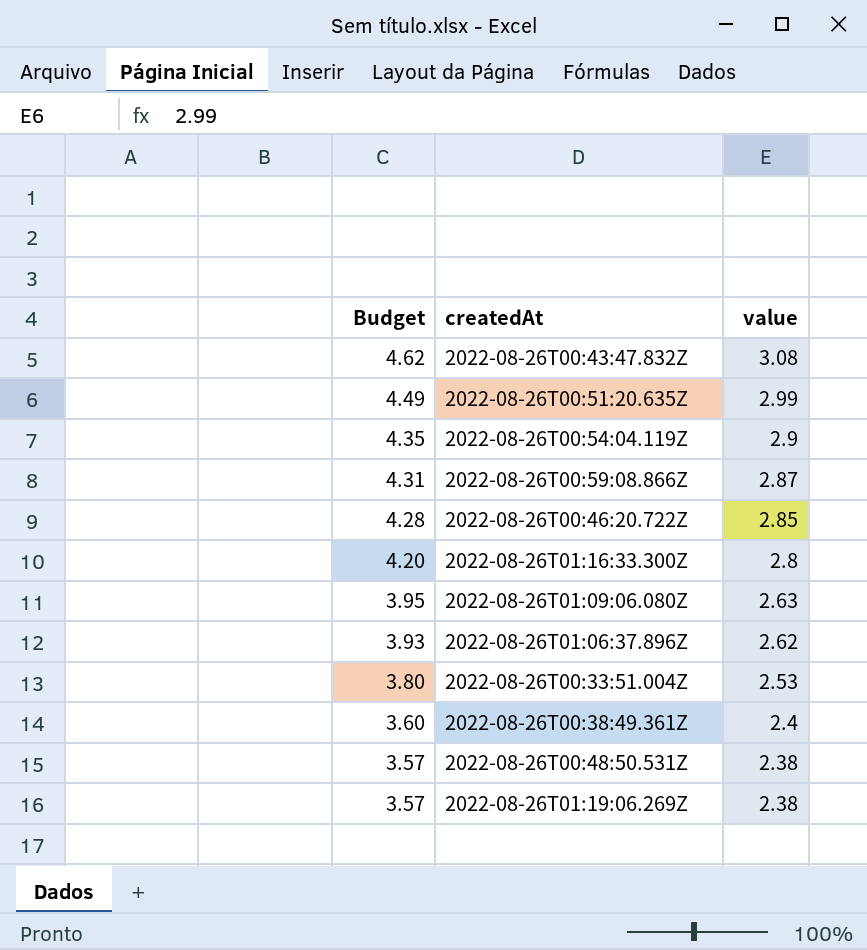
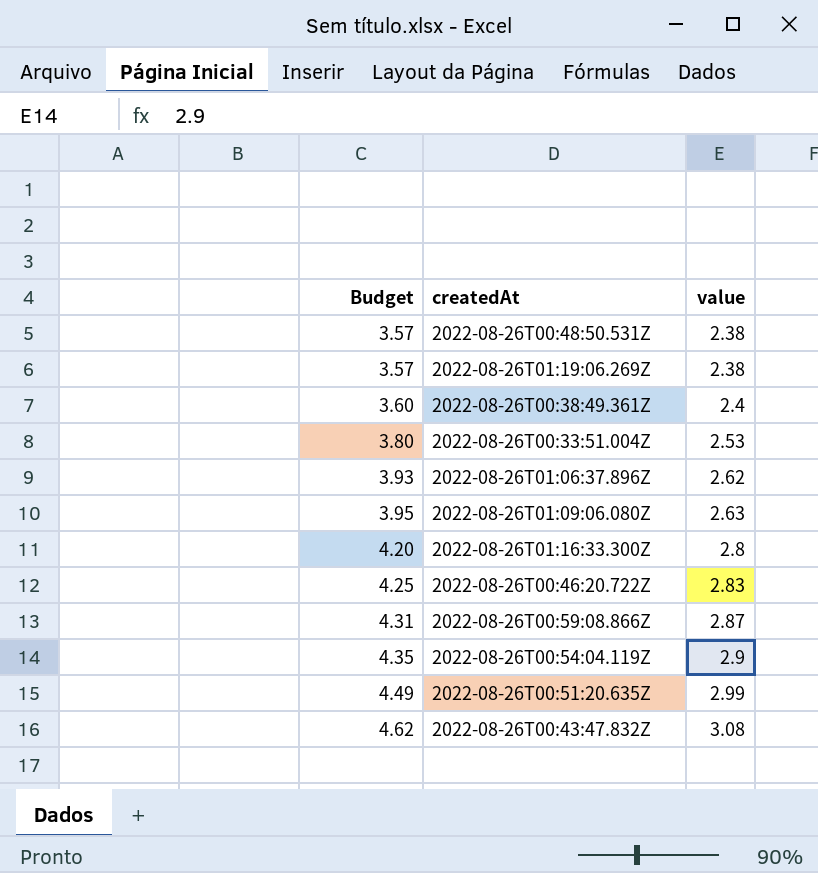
row order: Budget descending -> Budget ascending
2022-08-26T00:46:20.722Z | Budget: 4.28 -> 4.25
2022-08-26T00:46:20.722Z | value: 2.85 -> 2.83

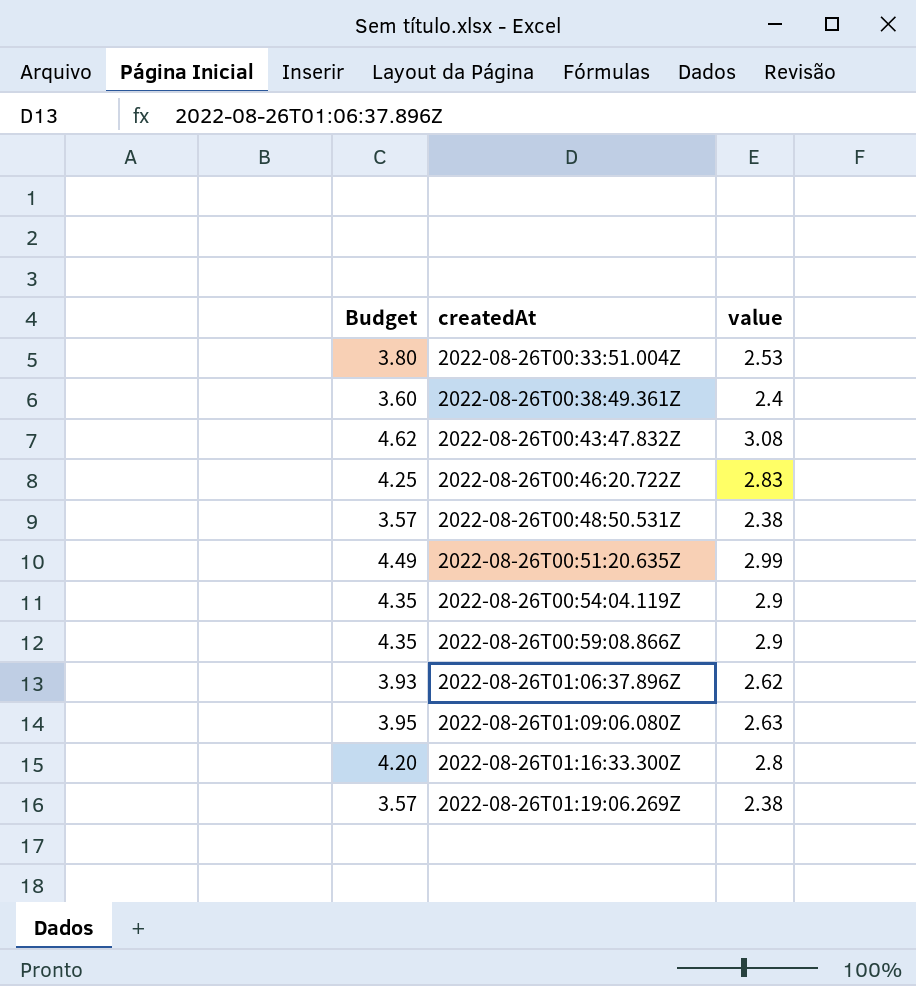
row order: Budget ascending -> createdAt ascending
2022-08-26T00:59:08.866Z | Budget: 4.31 -> 4.35
2022-08-26T00:59:08.866Z | value: 2.87 -> 2.9

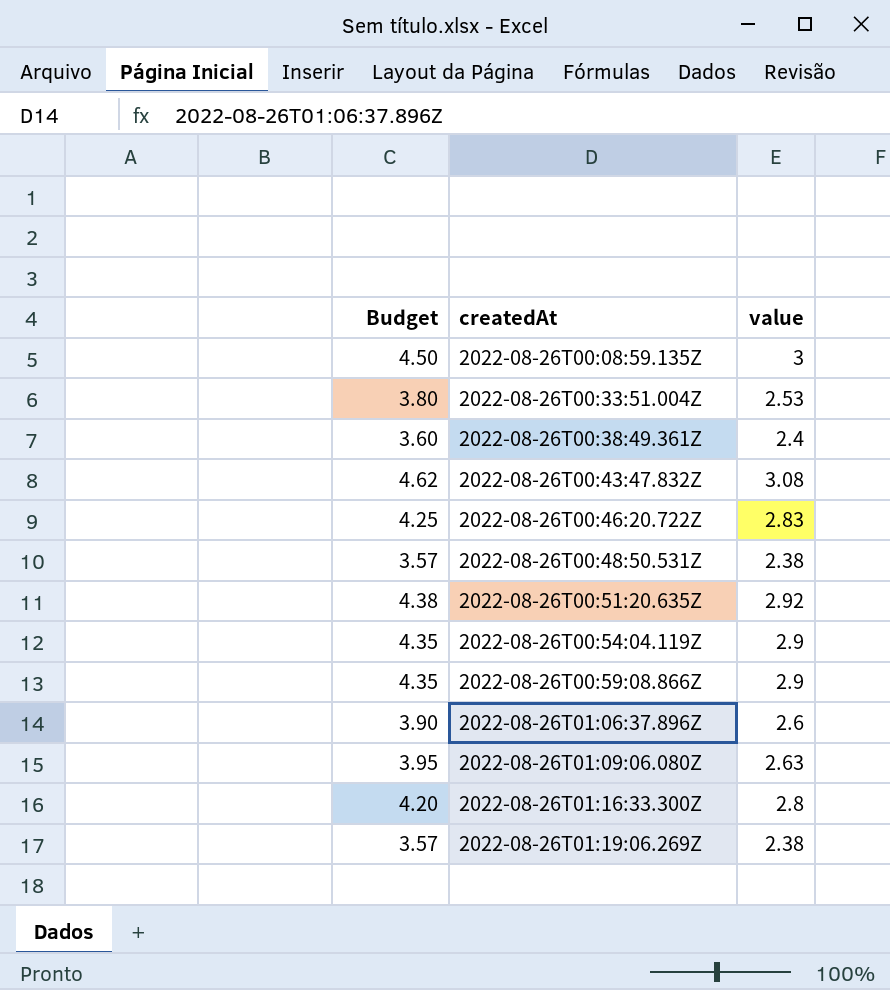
row 2022-08-26T00:08:59.135Z: none -> 4.50 | 3
2022-08-26T00:51:20.635Z | Budget: 4.49 -> 4.38
2022-08-26T00:51:20.635Z | value: 2.99 -> 2.92
2022-08-26T01:06:37.896Z | Budget: 3.93 -> 3.90
2022-08-26T01:06:37.896Z | value: 2.62 -> 2.6

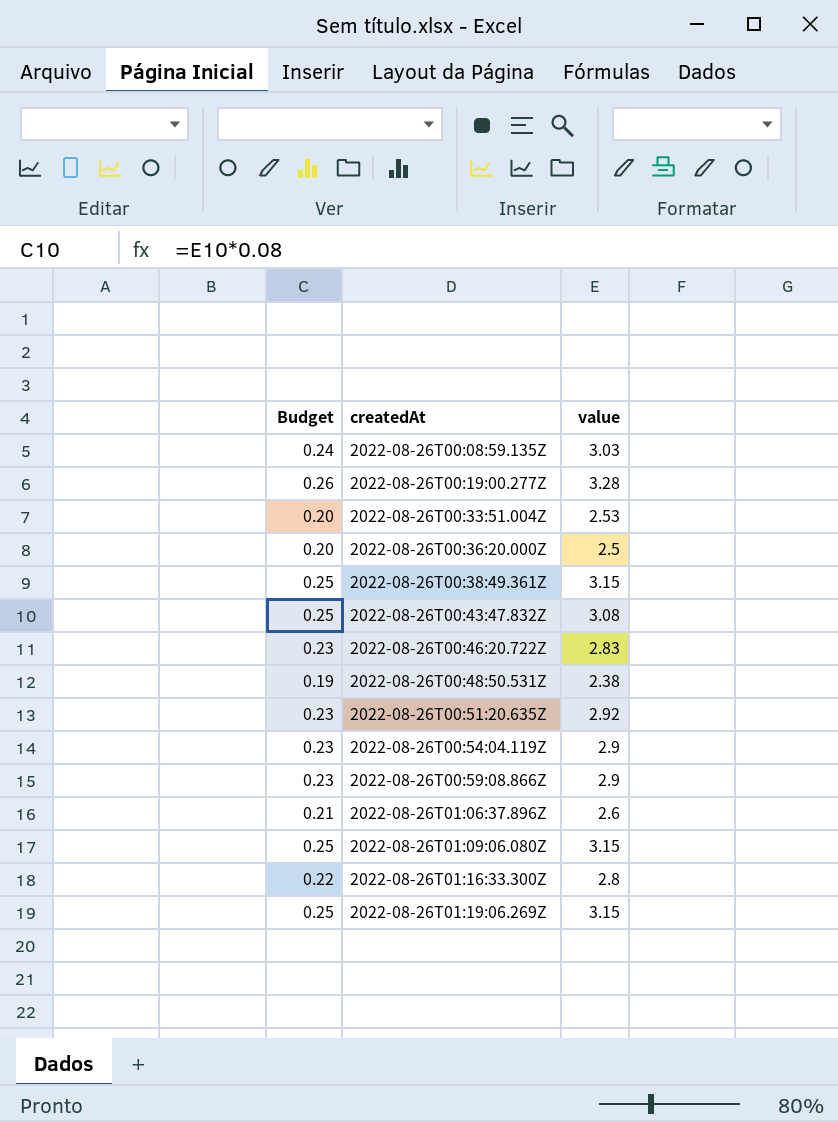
column Budget | formula: [value] * 1.5 -> [value] * 0.08
2022-08-26T00:08:59.135Z | value: 3 -> 3.03
row 2022-08-26T00:19:00.277Z: none -> 0.26 | 3.28
row 2022-08-26T00:36:20.000Z: none -> 0.20 | 2.5
2022-08-26T00:38:49.361Z | value: 2.4 -> 3.15
2022-08-26T01:09:06.080Z | value: 2.63 -> 3.15
2022-08-26T01:19:06.269Z | value: 2.38 -> 3.15

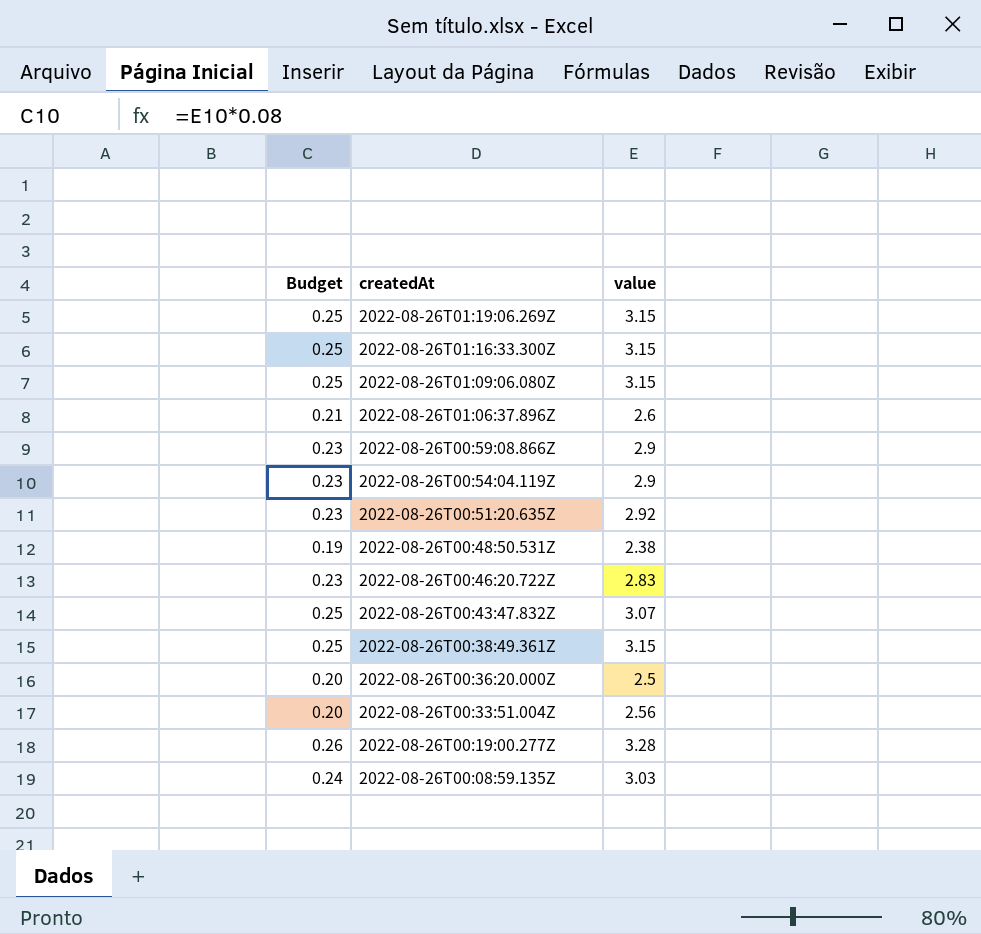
row order: createdAt ascending -> createdAt descending
2022-08-26T01:16:33.300Z | Budget: 0.22 -> 0.25
2022-08-26T01:16:33.300Z | value: 2.8 -> 3.15
2022-08-26T00:43:47.832Z | value: 3.08 -> 3.07
2022-08-26T00:33:51.004Z | value: 2.53 -> 2.56

